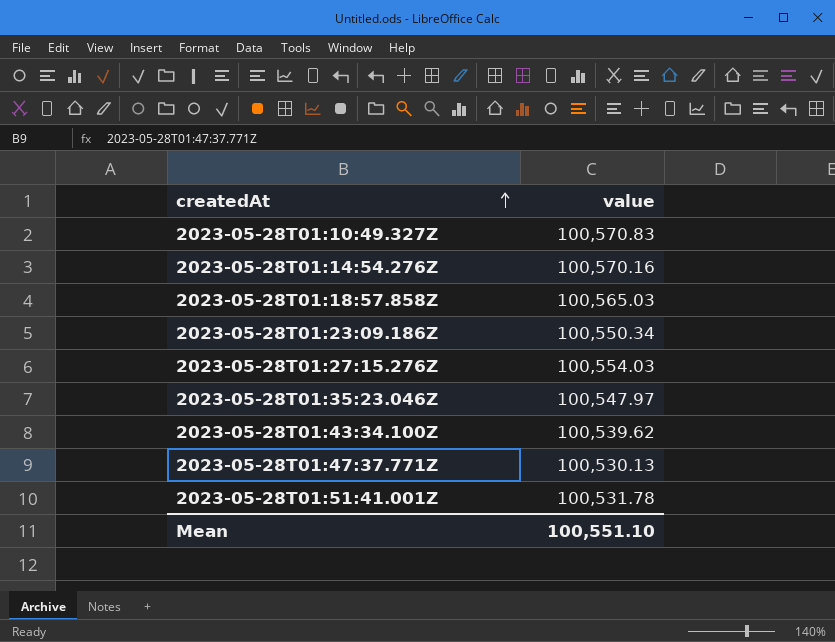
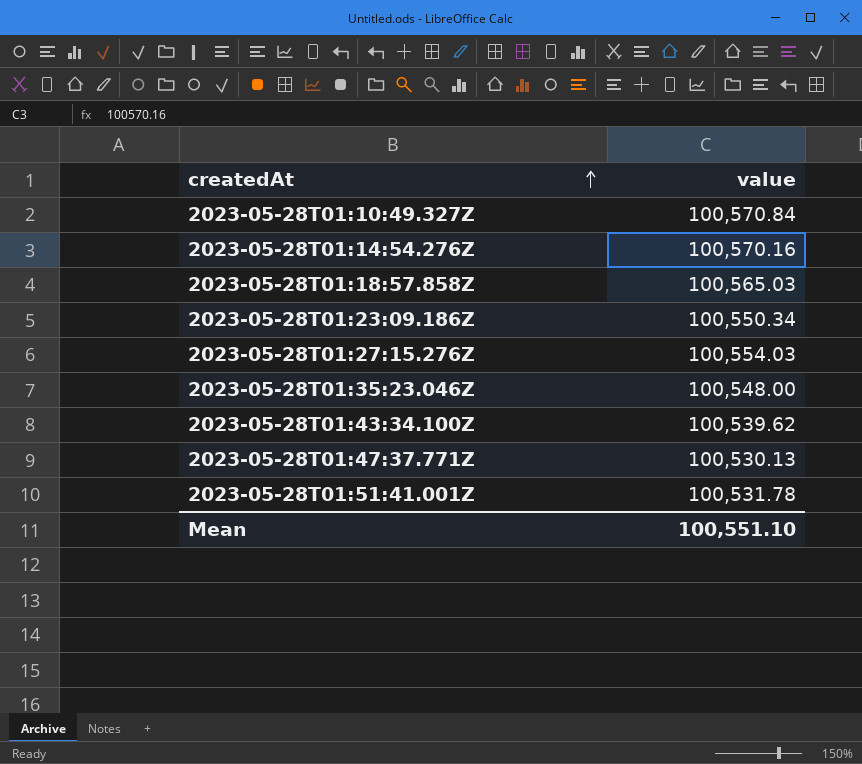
2023-05-28T01:10:49.327Z | value: 100,570.83 -> 100,570.84
2023-05-28T01:35:23.046Z | value: 100,547.97 -> 100,548.00

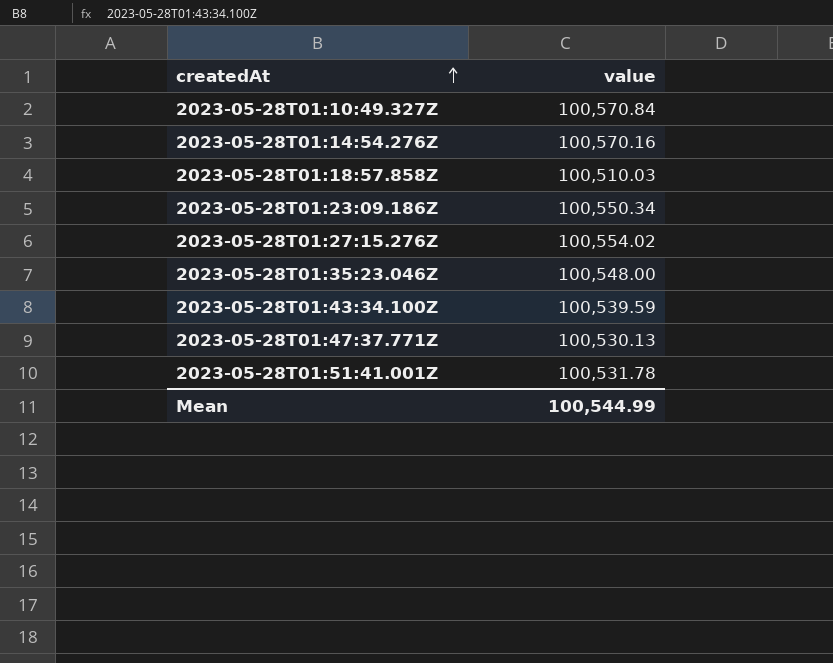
2023-05-28T01:18:57.858Z | value: 100,565.03 -> 100,510.03
2023-05-28T01:27:15.276Z | value: 100,554.03 -> 100,554.02
2023-05-28T01:43:34.100Z | value: 100,539.62 -> 100,539.59
Mean | value: 100,551.10 -> 100,544.99

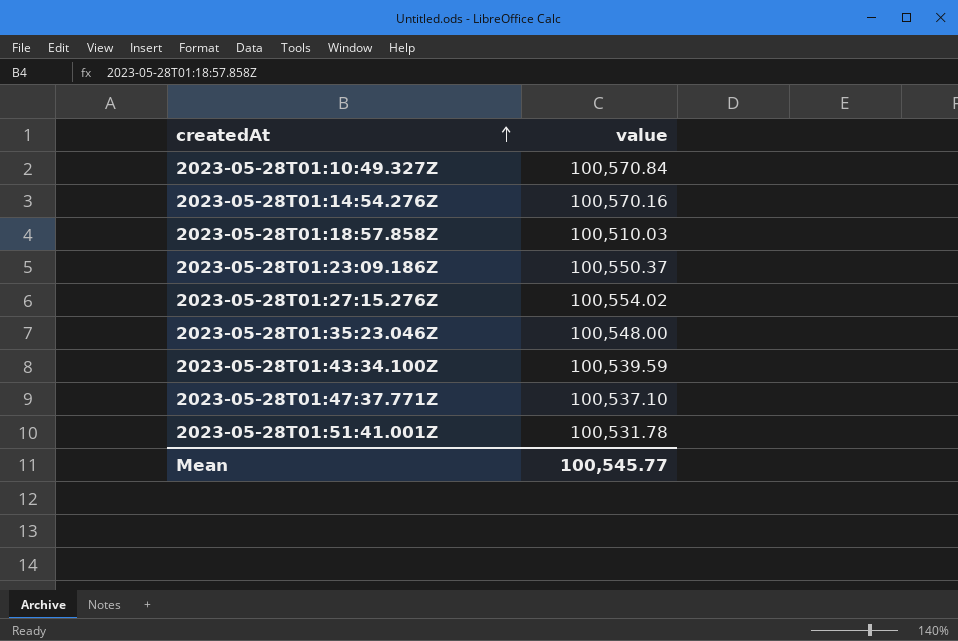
2023-05-28T01:23:09.186Z | value: 100,550.34 -> 100,550.37
2023-05-28T01:47:37.771Z | value: 100,530.13 -> 100,537.10
Mean | value: 100,544.99 -> 100,545.77

